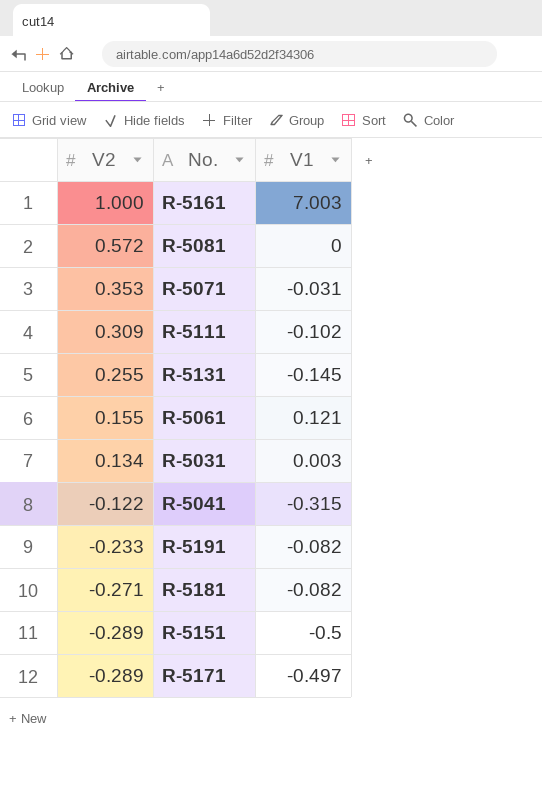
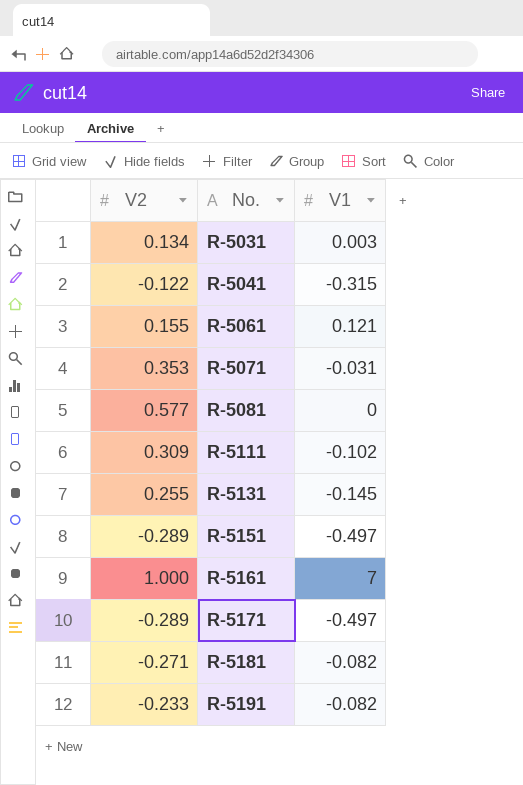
row order: V2 descending -> No. ascending
R-5081 | V2: 0.572 -> 0.577
R-5151 | V1: -0.5 -> -0.497
R-5161 | V1: 7.003 -> 7

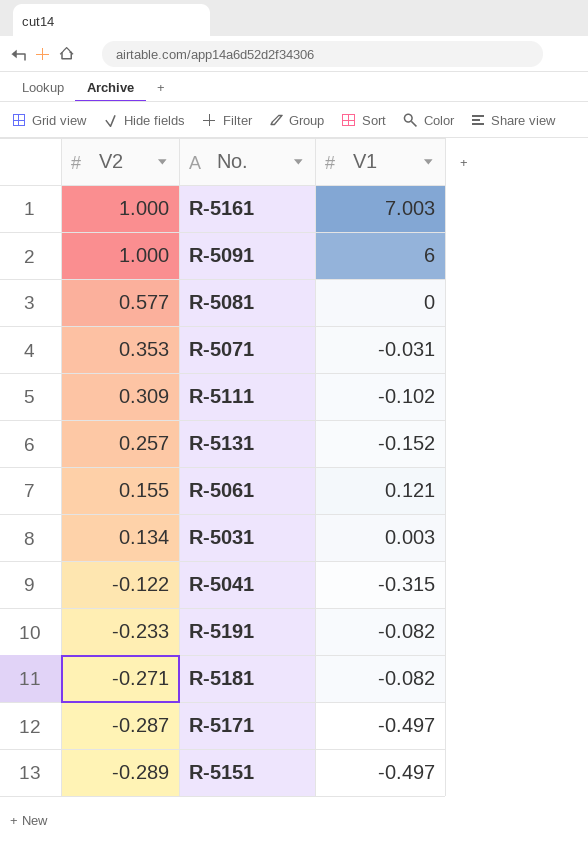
row order: No. ascending -> V2 descending
R-5161 | V1: 7 -> 7.003
row R-5091: none -> 1.000 | 6
R-5131 | V2: 0.255 -> 0.257
R-5131 | V1: -0.145 -> -0.152
R-5171 | V2: -0.289 -> -0.287

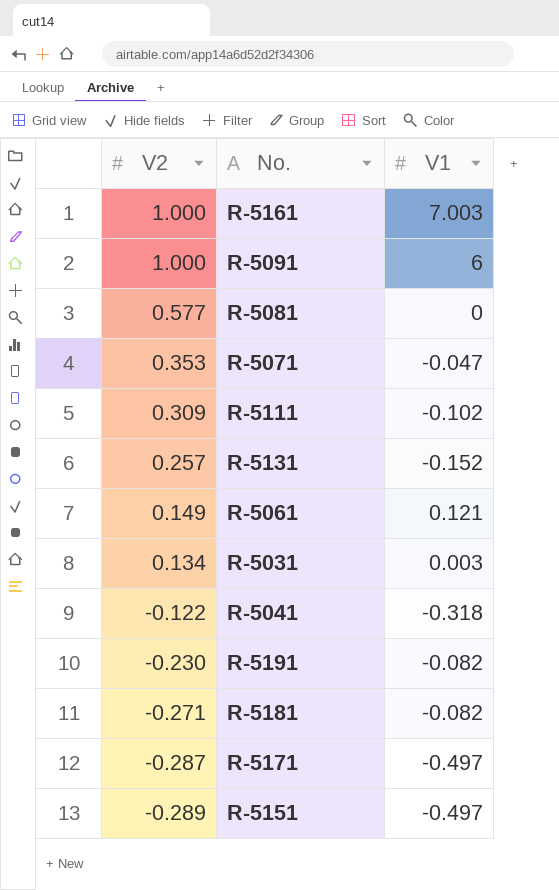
R-5071 | V1: -0.031 -> -0.047
R-5061 | V2: 0.155 -> 0.149
R-5041 | V1: -0.315 -> -0.318
R-5191 | V2: -0.233 -> -0.230

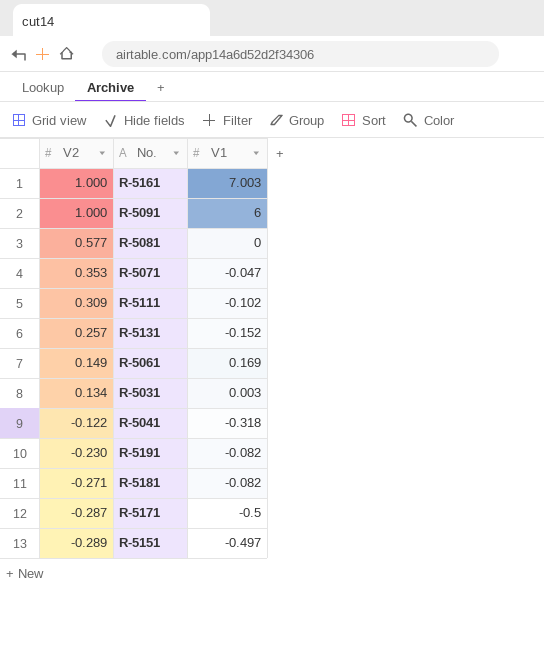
R-5061 | V1: 0.121 -> 0.169
R-5171 | V1: -0.497 -> -0.5

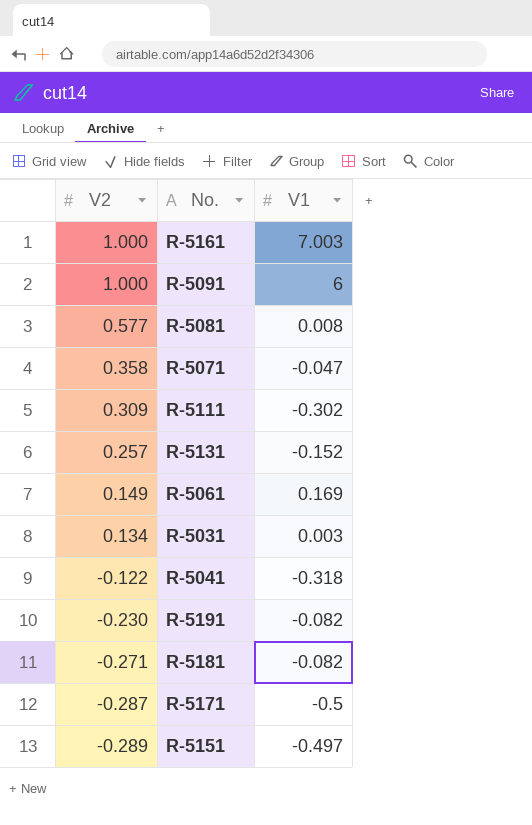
R-5081 | V1: 0 -> 0.008
R-5071 | V2: 0.353 -> 0.358
R-5111 | V1: -0.102 -> -0.302

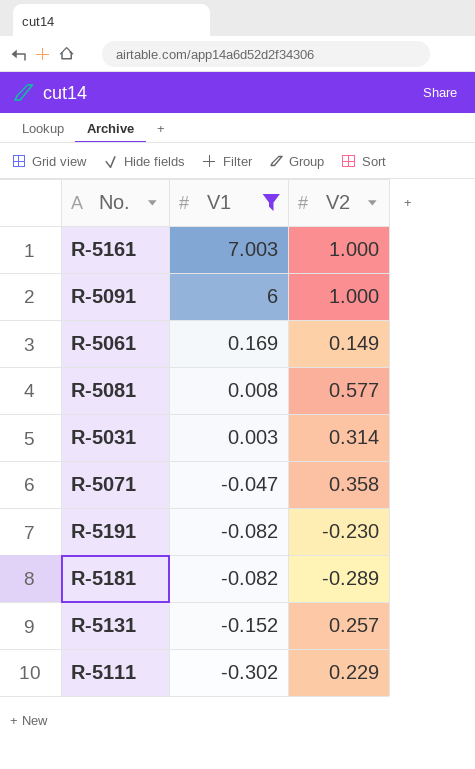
filter: none -> V1 >= -0.302
row order: V2 descending -> V1 descending
column V2 | position: 1 -> 3
R-5031 | V2: 0.134 -> 0.314
R-5181 | V2: -0.271 -> -0.289
R-5111 | V2: 0.309 -> 0.229

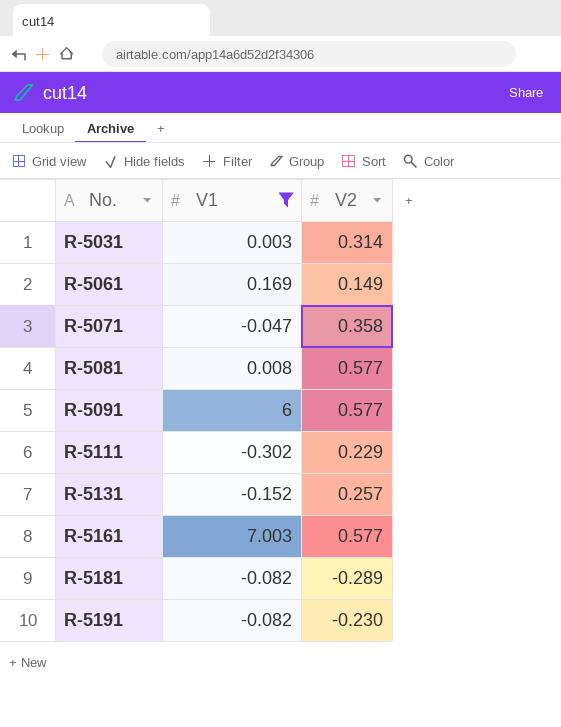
row order: V1 descending -> No. ascending
R-5091 | V2: 1.000 -> 0.577
R-5161 | V2: 1.000 -> 0.577

